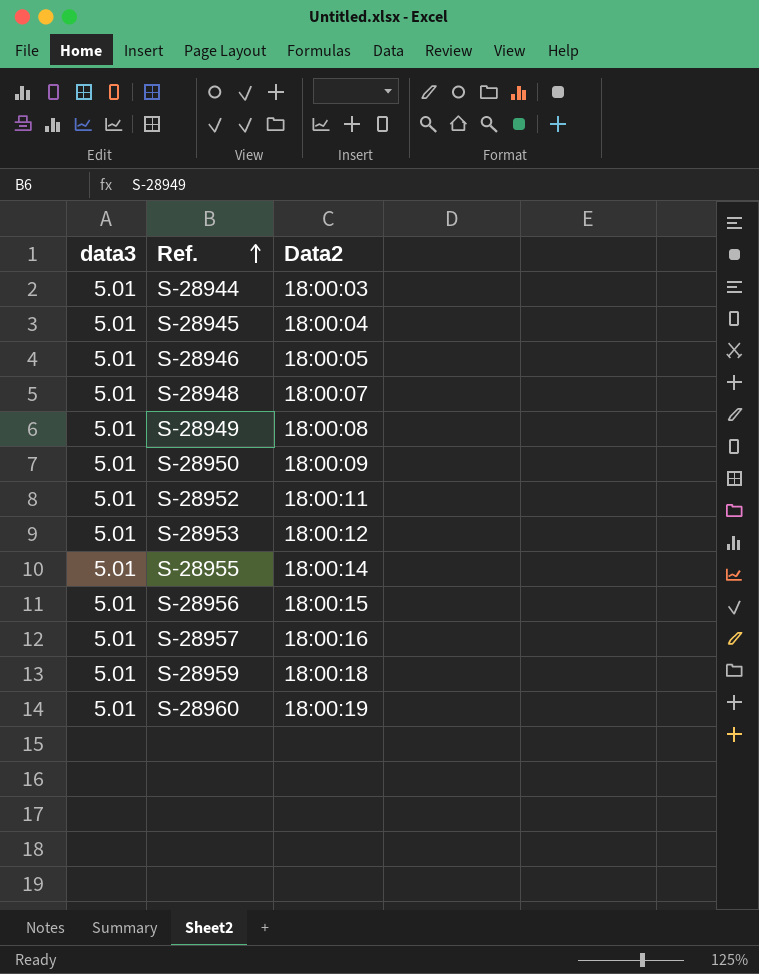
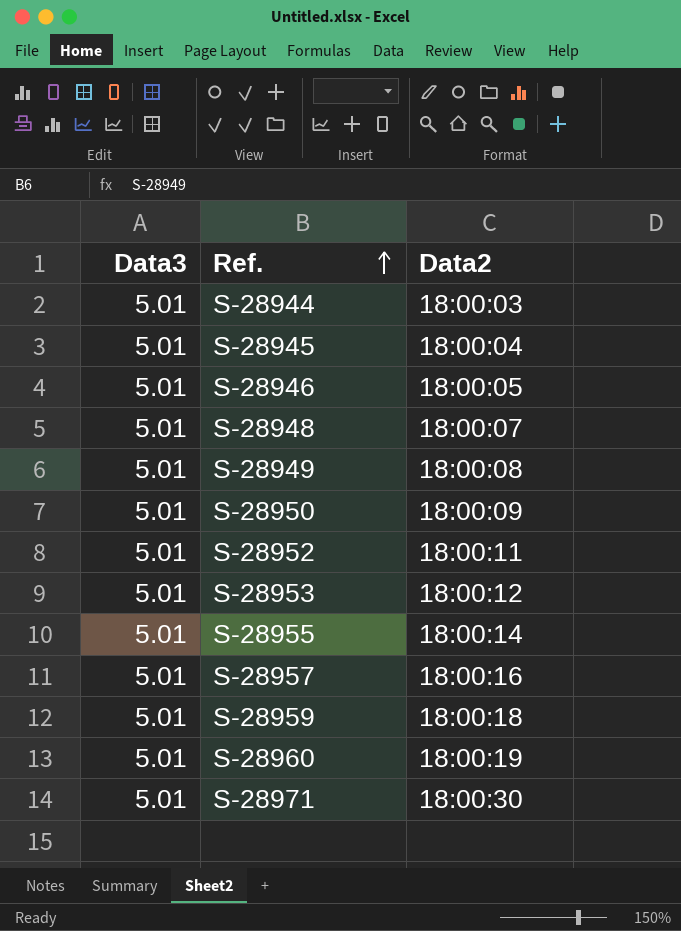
column name: data3 -> Data3
row S-28956: 5.01 | 18:00:15 -> none
row S-28971: none -> 5.01 | 18:00:30

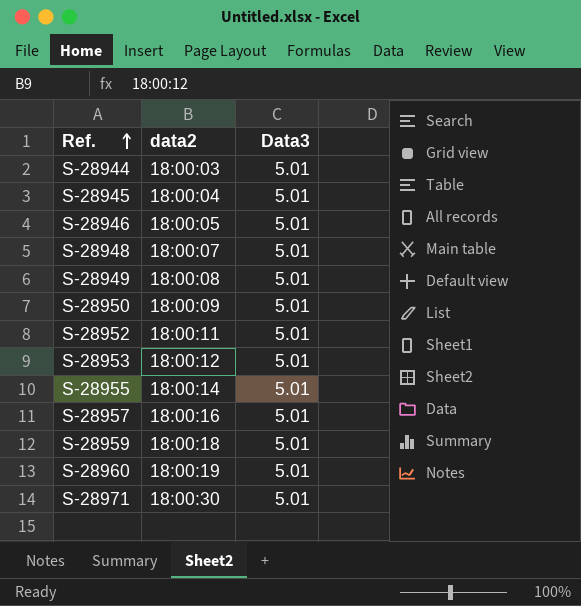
column name: Data2 -> data2
column Data3 | position: 1 -> 3

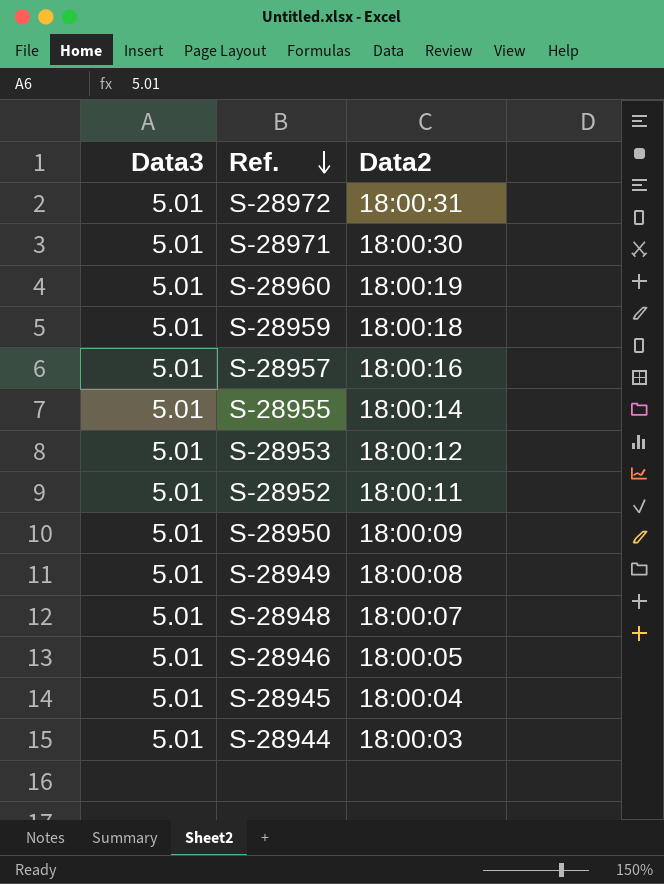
row order: Ref. ascending -> Ref. descending
column Data3 | position: 3 -> 1
column name: data2 -> Data2
row S-28972: none -> 5.01 | 18:00:31

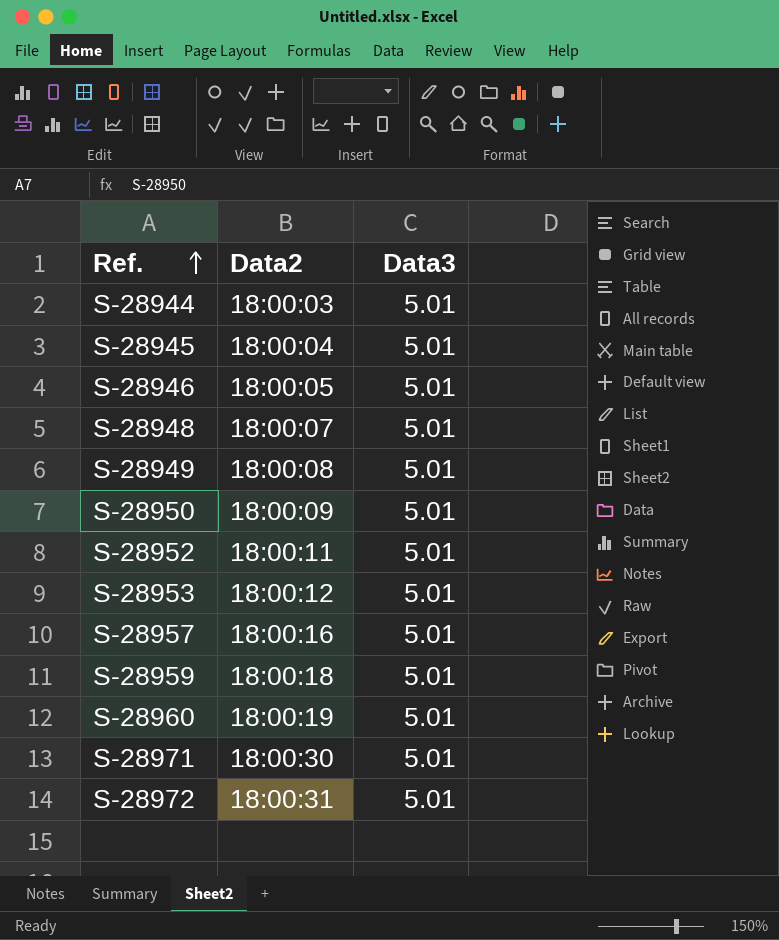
row order: Ref. descending -> Ref. ascending
column Data3 | position: 1 -> 3
row S-28955: 5.01 | 18:00:14 -> none

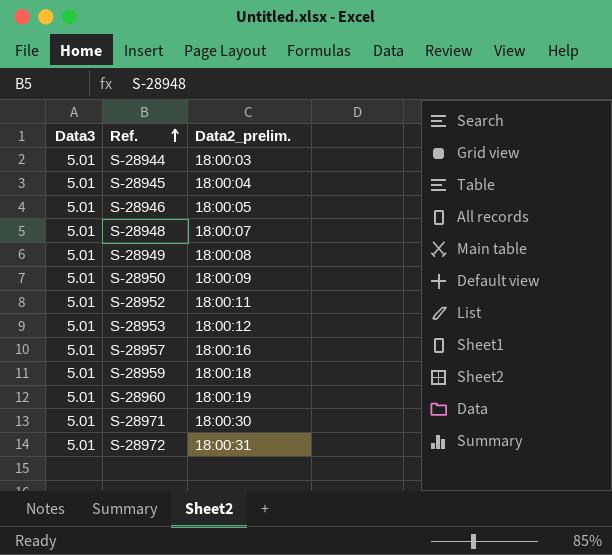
column Data3 | position: 3 -> 1
column name: Data2 -> Data2_prelim.

